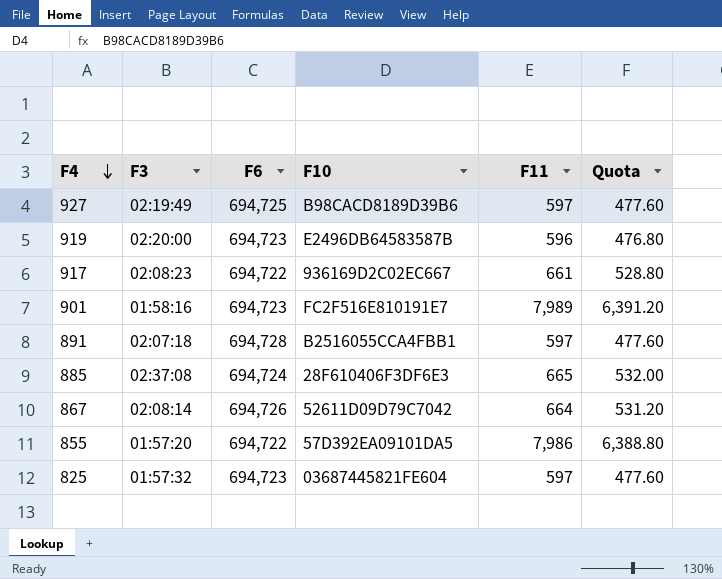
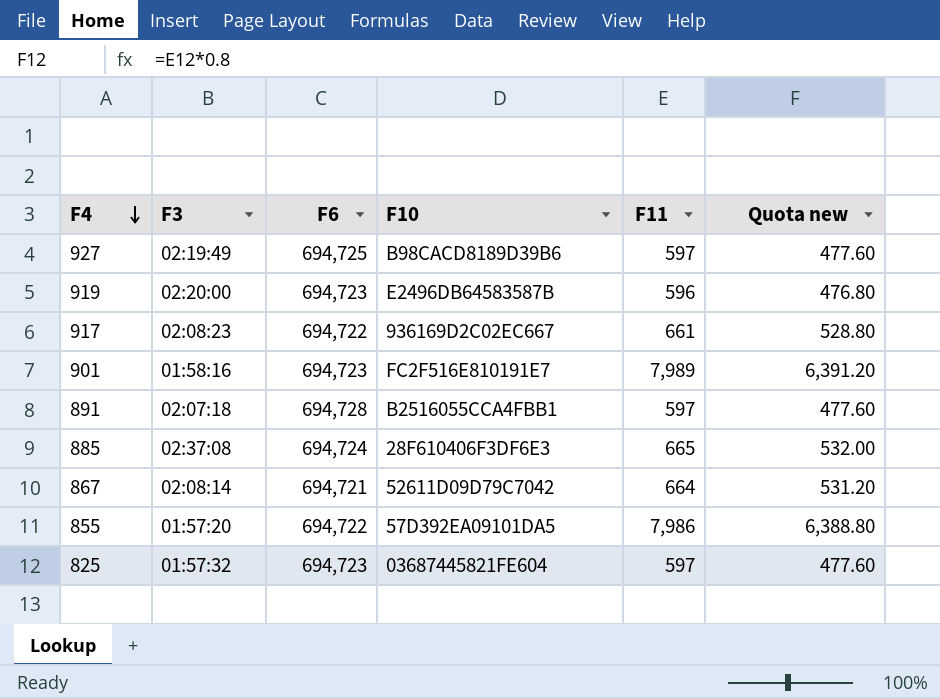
column name: Quota -> Quota new
867 | F6: 694,726 -> 694,721

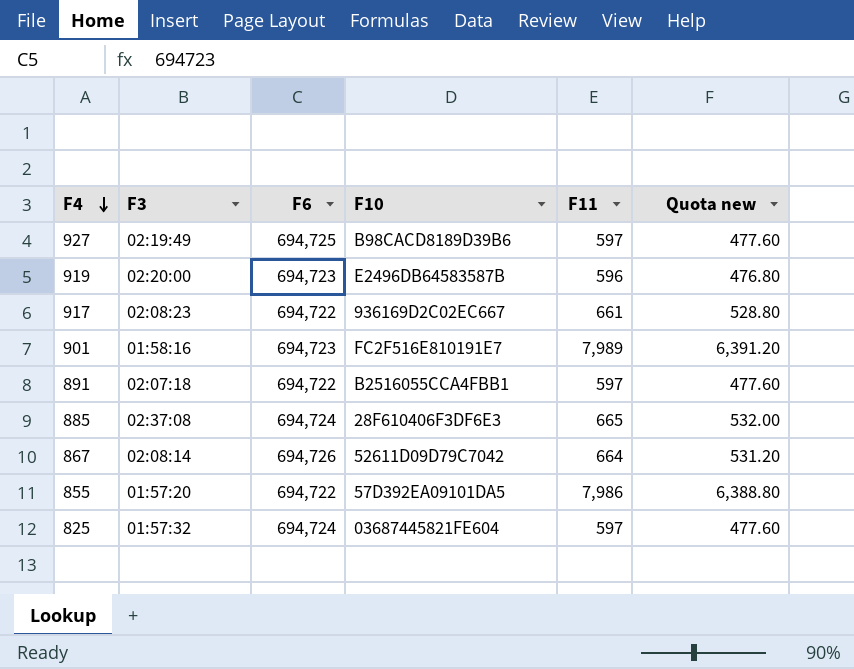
891 | F6: 694,728 -> 694,722
867 | F6: 694,721 -> 694,726
825 | F6: 694,723 -> 694,724

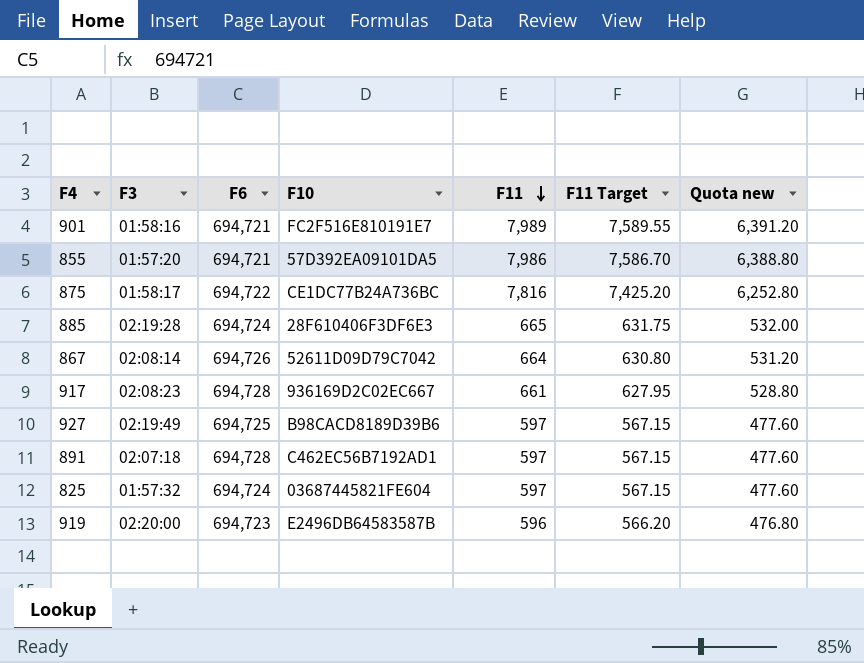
row order: F4 descending -> F11 descending
column F11 Target | formula: none -> [F11] * 0.95
901 | F6: 694,723 -> 694,721
855 | F6: 694,722 -> 694,721
row 875: none -> 01:58:17 | 694,722 | CE1DC77B24A736BC | 7,816 | 7,425.20 | 6,252.80
885 | F3: 02:37:08 -> 02:19:28
917 | F6: 694,722 -> 694,728
891 | F6: 694,722 -> 694,728
891 | F10: B2516055CCA4FBB1 -> C462EC56B7192AD1

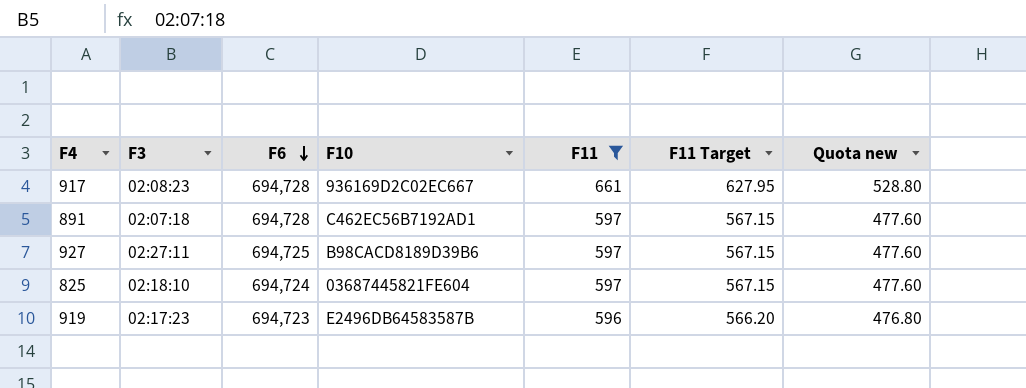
filter: none -> F11 <= 661
row order: F11 descending -> F6 descending
927 | F3: 02:19:49 -> 02:27:11
825 | F3: 01:57:32 -> 02:18:10
919 | F3: 02:20:00 -> 02:17:23

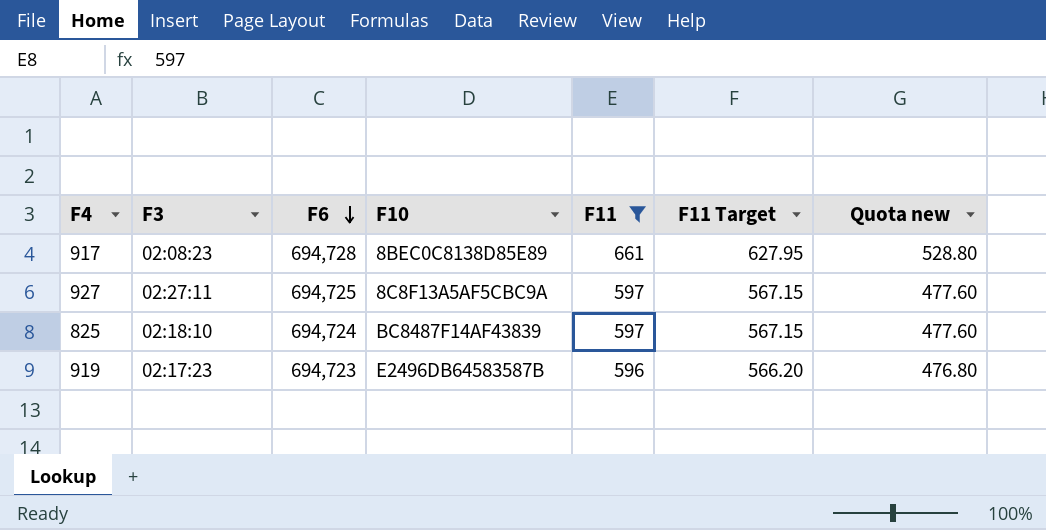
row 891: 02:07:18 | 694,728 | C462EC56B7192AD1 | 597 | 567.15 | 477.60 -> none
917 | F10: 936169D2C02EC667 -> 8BEC0C8138D85E89
927 | F10: B98CACD8189D39B6 -> 8C8F13A5AF5CBC9A
825 | F10: 03687445821FE604 -> BC8487F14AF43839

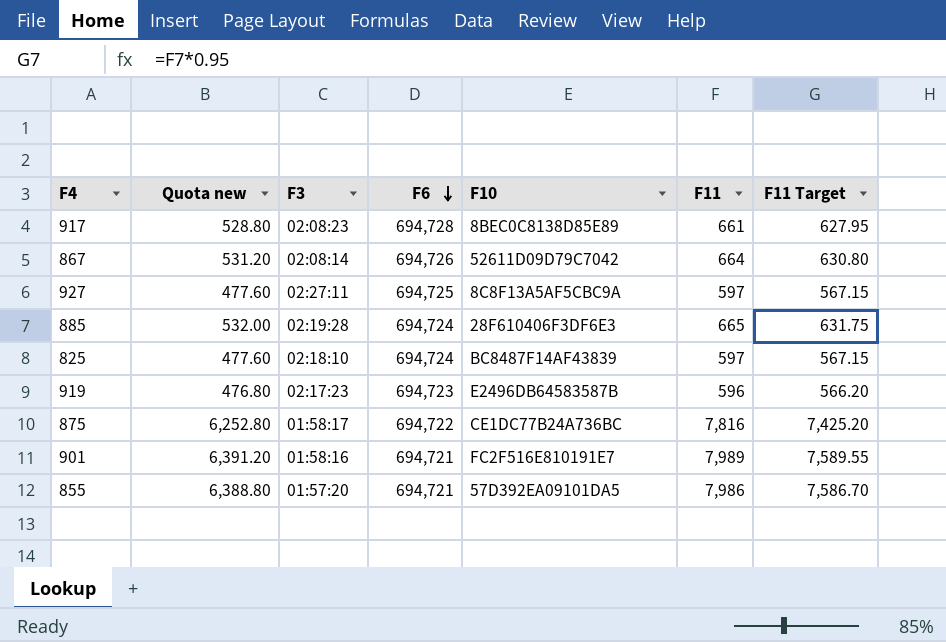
filter: F11 <= 661 -> none
column Quota new | position: 7 -> 2

